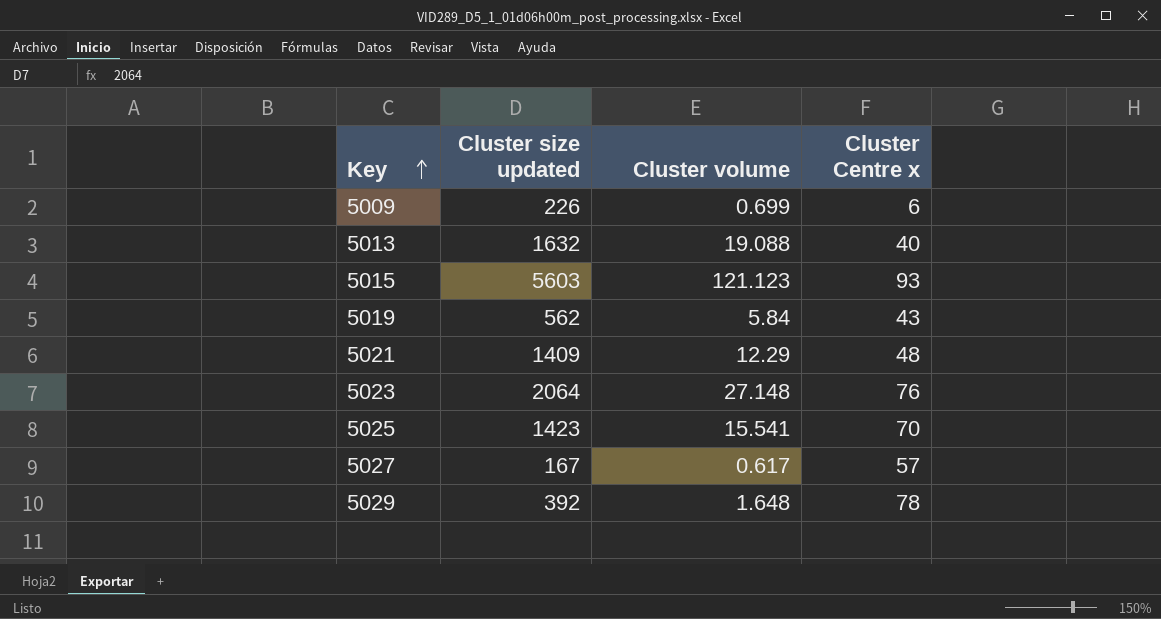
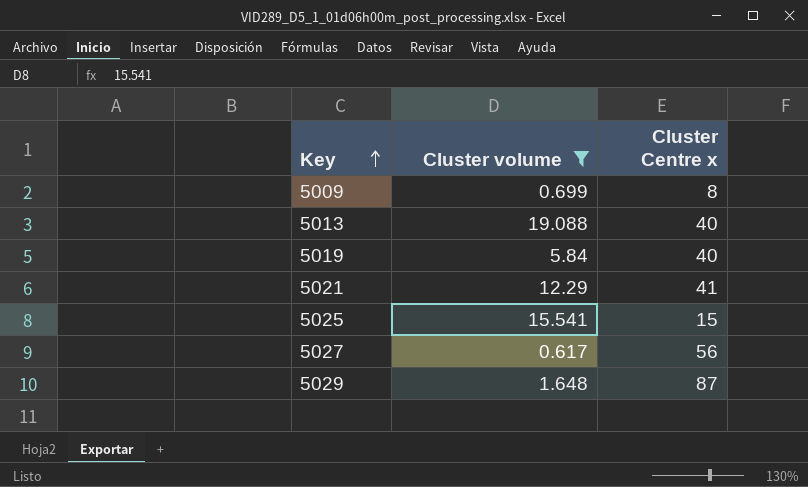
filter: none -> Cluster volume <= 19.088
column Cluster size updated | position: 2 -> none
5009 | Cluster Centre x: 6 -> 8
5019 | Cluster Centre x: 43 -> 40
5021 | Cluster Centre x: 48 -> 41
5025 | Cluster Centre x: 70 -> 15
5027 | Cluster Centre x: 57 -> 56
5029 | Cluster Centre x: 78 -> 87

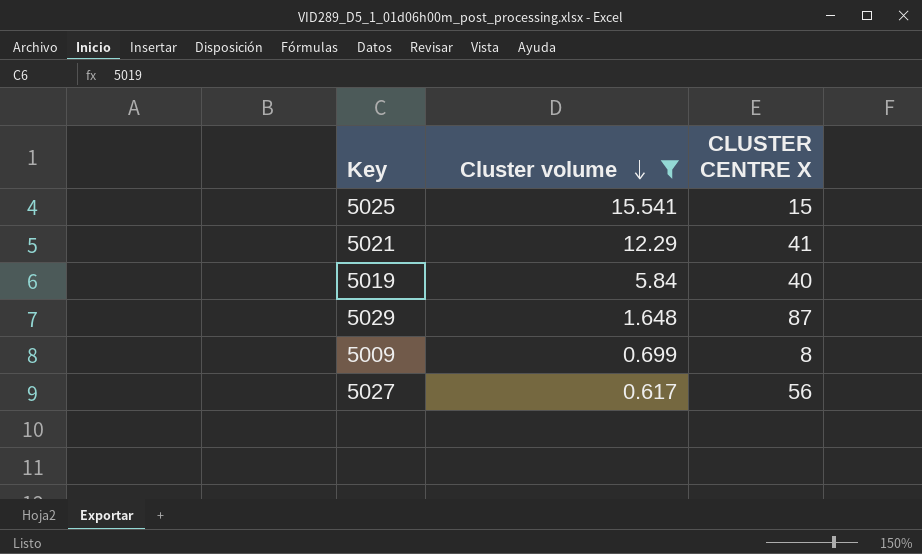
row order: Key ascending -> Cluster volume descending
column name: Cluster Centre x -> CLUSTER CENTRE X
row 5013: 19.088 | 40 -> none

